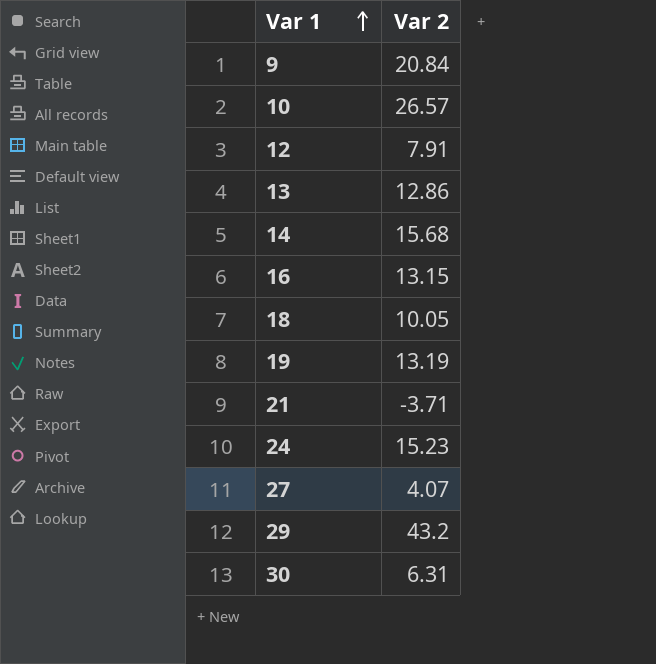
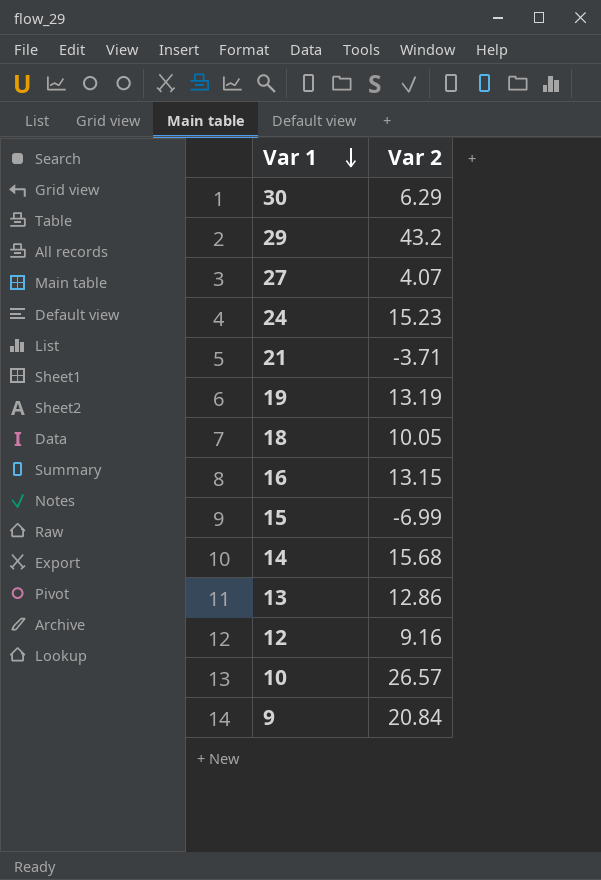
row order: Var 1 ascending -> Var 1 descending
30 | Var 2: 6.31 -> 6.29
row 15: none -> -6.99
12 | Var 2: 7.91 -> 9.16

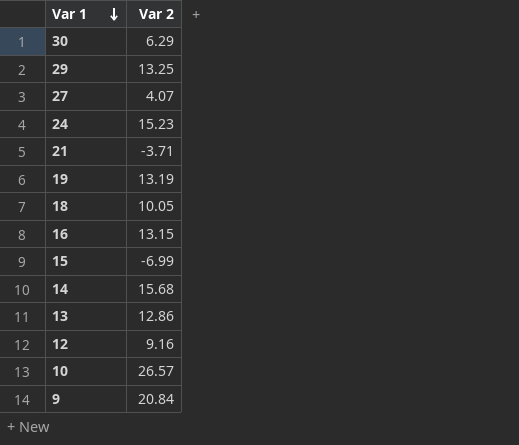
29 | Var 2: 43.2 -> 13.25

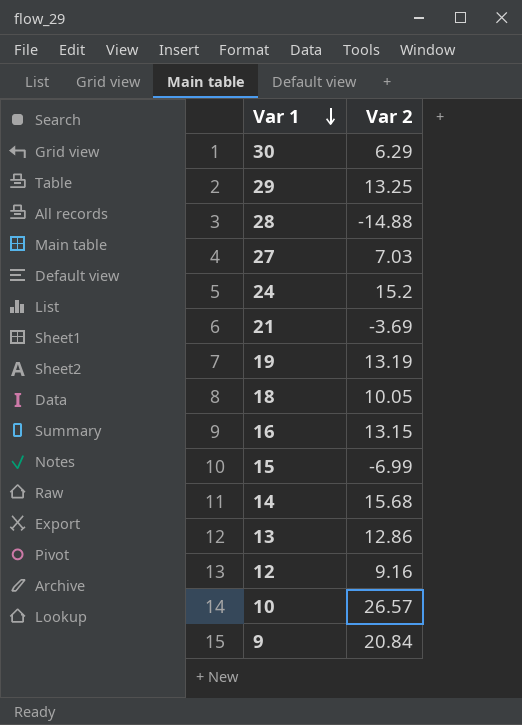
row 28: none -> -14.88
27 | Var 2: 4.07 -> 7.03
24 | Var 2: 15.23 -> 15.2
21 | Var 2: -3.71 -> -3.69

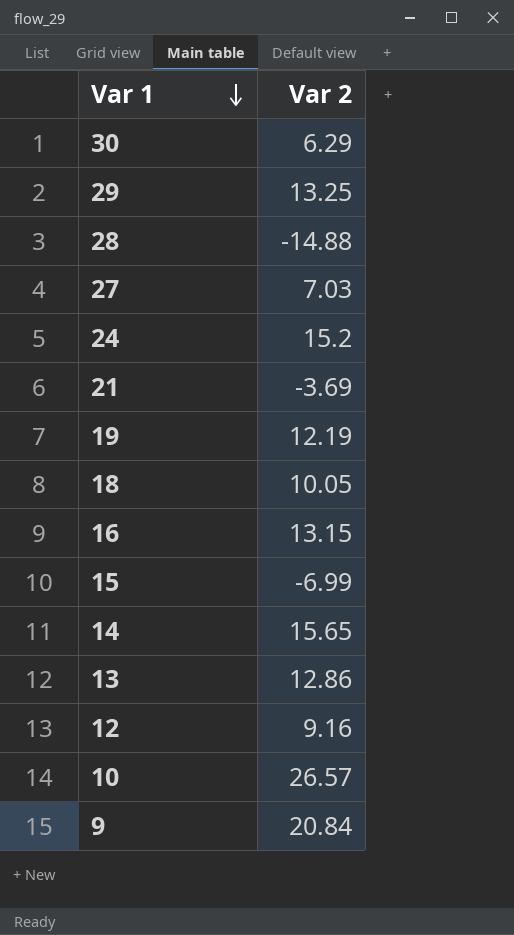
19 | Var 2: 13.19 -> 12.19
14 | Var 2: 15.68 -> 15.65

